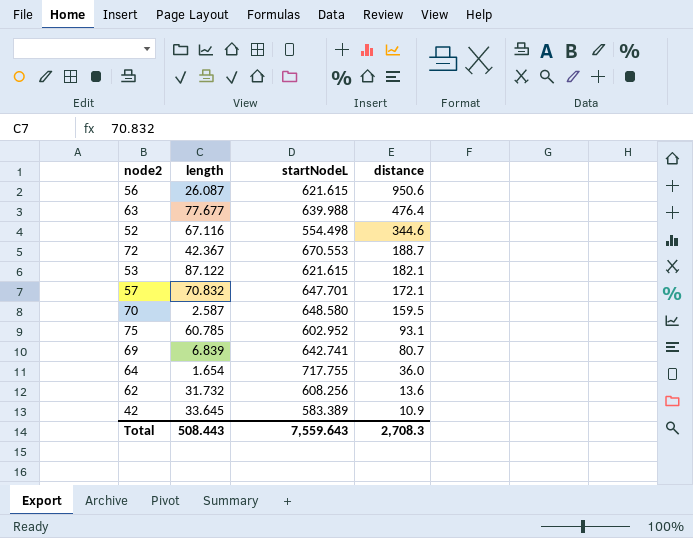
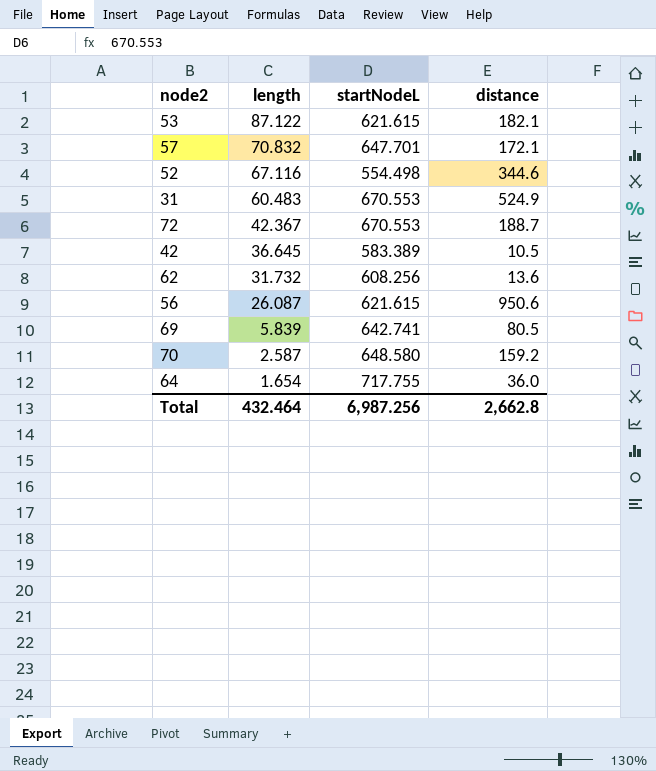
row order: distance descending -> length descending
row 63: 77.677 | 639.988 | 476.4 -> none
row 75: 60.785 | 602.952 | 93.1 -> none
row 31: none -> 60.483 | 670.553 | 524.9
42 | length: 33.645 -> 36.645
42 | distance: 10.9 -> 10.5
69 | length: 6.839 -> 5.839
69 | distance: 80.7 -> 80.5
70 | distance: 159.5 -> 159.2
Total | length: 508.443 -> 432.464
Total | startNodeL: 7,559.643 -> 6,987.256
Total | distance: 2,708.3 -> 2,662.8

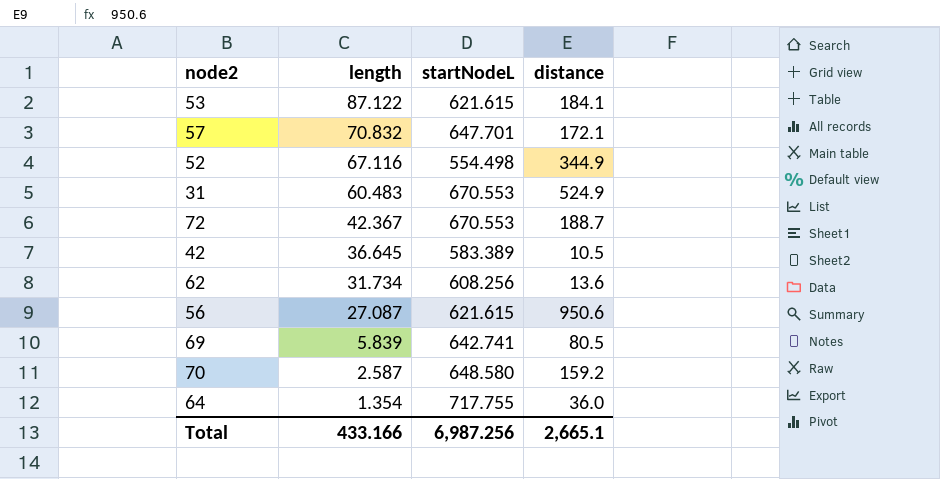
53 | distance: 182.1 -> 184.1
52 | distance: 344.6 -> 344.9
62 | length: 31.732 -> 31.734
56 | length: 26.087 -> 27.087
64 | length: 1.654 -> 1.354
Total | length: 432.464 -> 433.166
Total | distance: 2,662.8 -> 2,665.1

